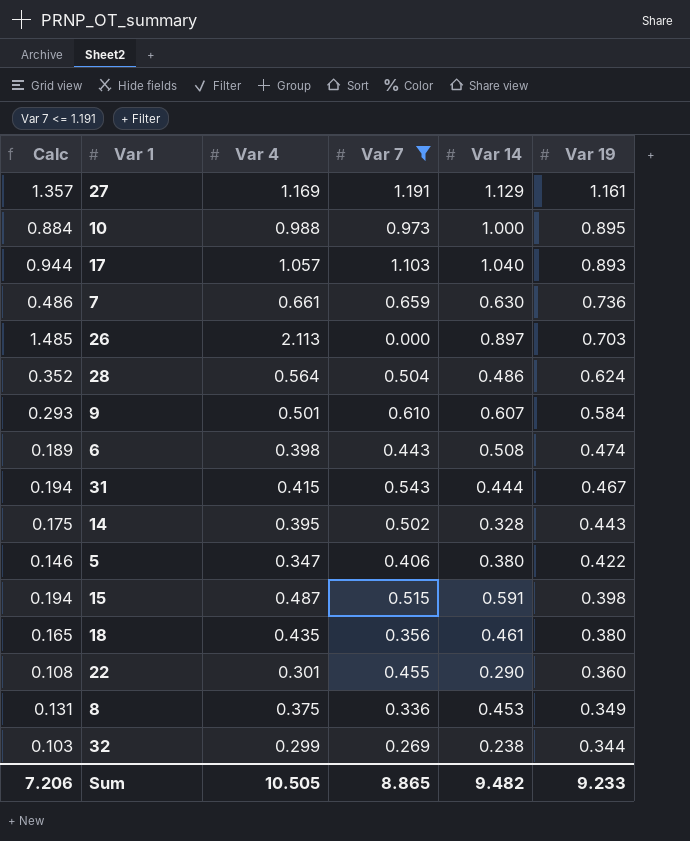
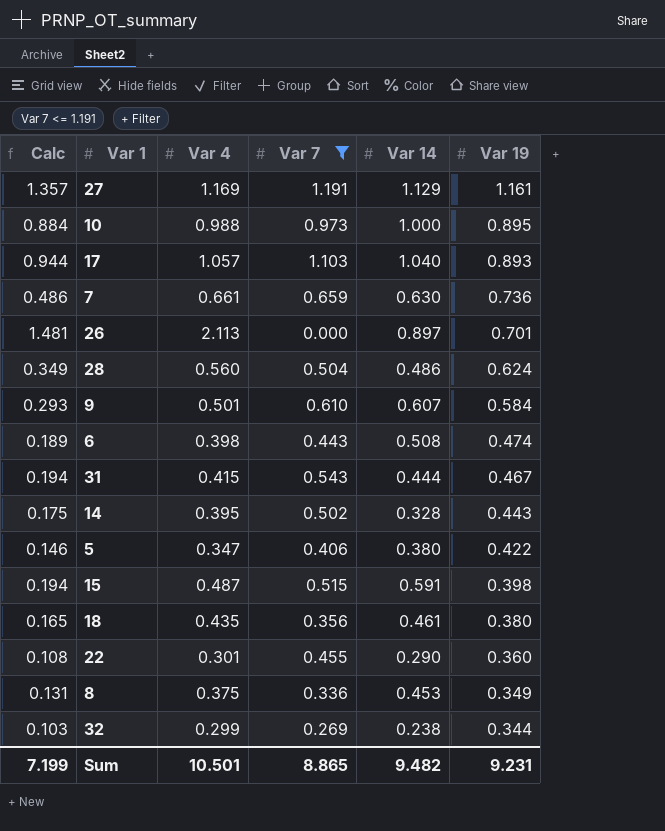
26 | Calc: 1.485 -> 1.481
26 | Var 19: 0.703 -> 0.701
28 | Calc: 0.352 -> 0.349
28 | Var 4: 0.564 -> 0.560
Sum | Calc: 7.206 -> 7.199
Sum | Var 4: 10.505 -> 10.501
Sum | Var 19: 9.233 -> 9.231

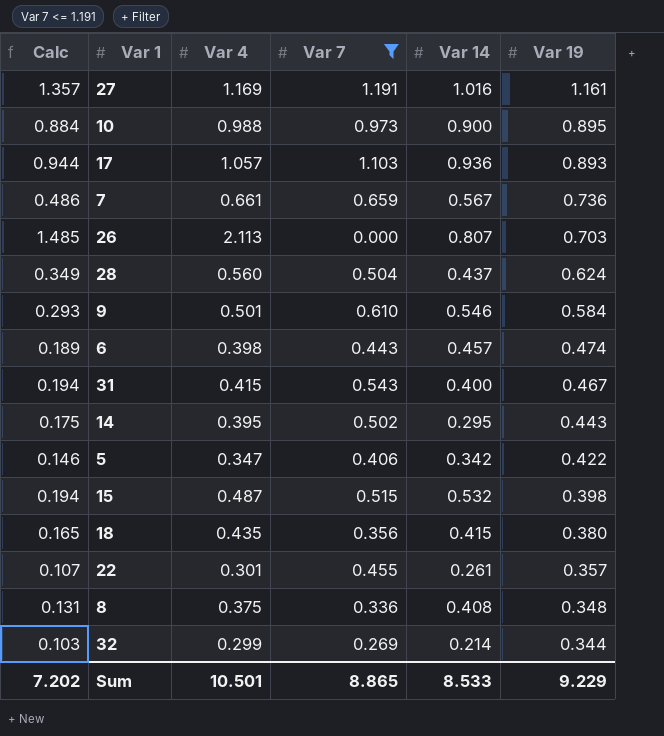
27 | Var 14: 1.129 -> 1.016
10 | Var 14: 1.000 -> 0.900
17 | Var 14: 1.040 -> 0.936
7 | Var 14: 0.630 -> 0.567
26 | Calc: 1.481 -> 1.485
26 | Var 14: 0.897 -> 0.807
26 | Var 19: 0.701 -> 0.703
28 | Var 14: 0.486 -> 0.437
9 | Var 14: 0.607 -> 0.546
6 | Var 14: 0.508 -> 0.457
31 | Var 14: 0.444 -> 0.400
14 | Var 14: 0.328 -> 0.295
5 | Var 14: 0.380 -> 0.342
15 | Var 14: 0.591 -> 0.532
18 | Var 14: 0.461 -> 0.415
22 | Calc: 0.108 -> 0.107
22 | Var 14: 0.290 -> 0.261
22 | Var 19: 0.360 -> 0.357
8 | Var 14: 0.453 -> 0.408
8 | Var 19: 0.349 -> 0.348
32 | Var 14: 0.238 -> 0.214
Sum | Calc: 7.199 -> 7.202
Sum | Var 14: 9.482 -> 8.533
Sum | Var 19: 9.231 -> 9.229

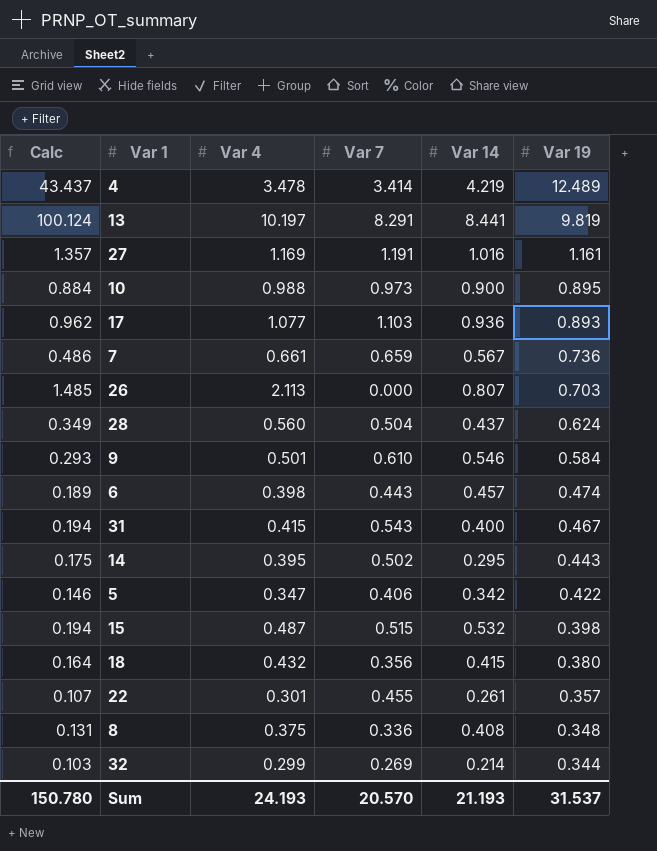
filter: Var 7 <= 1.191 -> none
17 | Calc: 0.944 -> 0.962
17 | Var 4: 1.057 -> 1.077
18 | Calc: 0.165 -> 0.164
18 | Var 4: 0.435 -> 0.432
Sum | Calc: 7.202 -> 150.780
Sum | Var 4: 10.501 -> 24.193
Sum | Var 7: 8.865 -> 20.570
Sum | Var 14: 8.533 -> 21.193
Sum | Var 19: 9.229 -> 31.537

